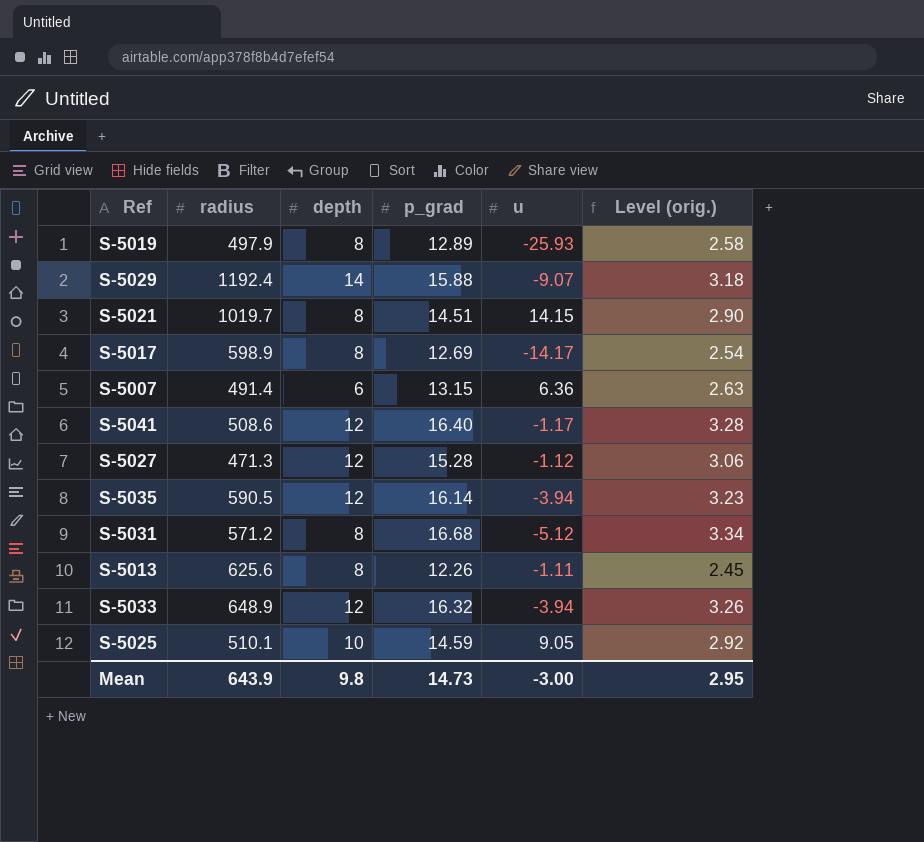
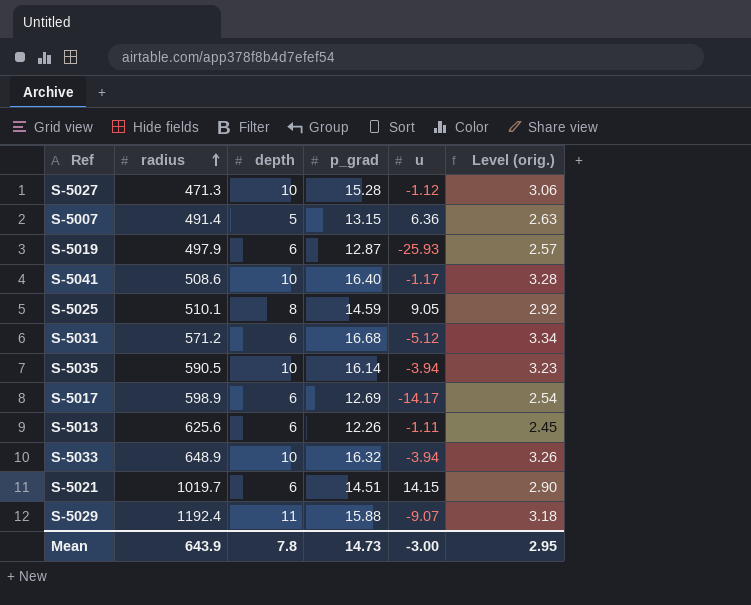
row order: none -> radius ascending
S-5027 | depth: 12 -> 10
S-5007 | depth: 6 -> 5
S-5019 | depth: 8 -> 6
S-5019 | p_grad: 12.89 -> 12.87
S-5019 | Level (orig.): 2.58 -> 2.57
S-5041 | depth: 12 -> 10
S-5025 | depth: 10 -> 8
S-5031 | depth: 8 -> 6
S-5035 | depth: 12 -> 10
S-5017 | depth: 8 -> 6
S-5013 | depth: 8 -> 6
S-5033 | depth: 12 -> 10
S-5021 | depth: 8 -> 6
S-5029 | depth: 14 -> 11
Mean | depth: 9.8 -> 7.8

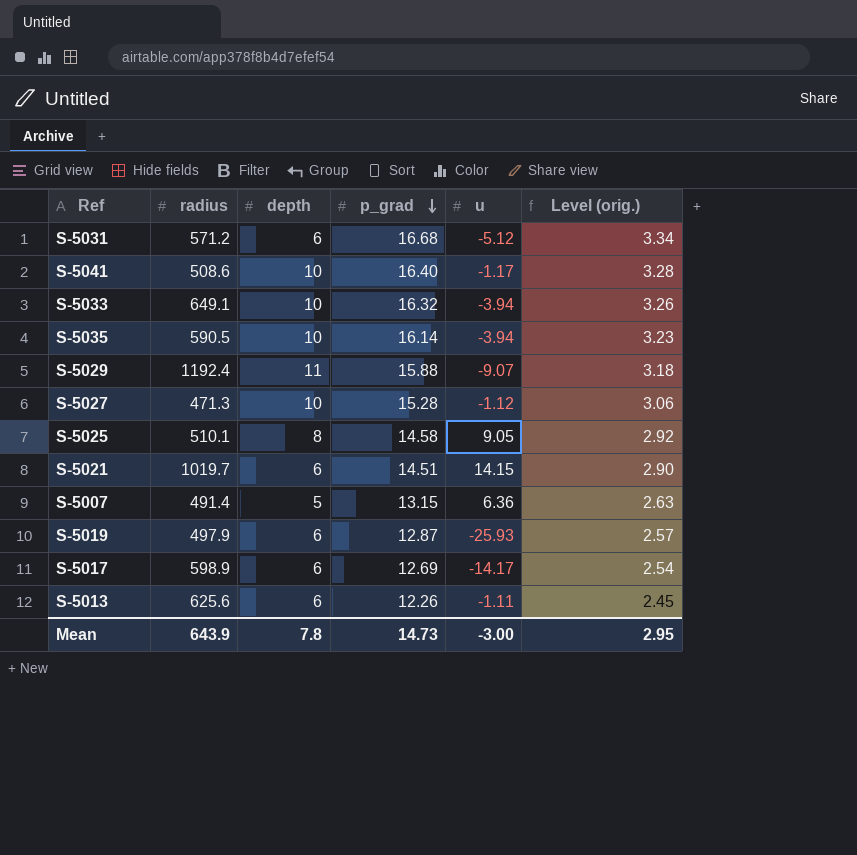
row order: radius ascending -> p_grad descending
S-5033 | radius: 648.9 -> 649.1
S-5025 | p_grad: 14.59 -> 14.58

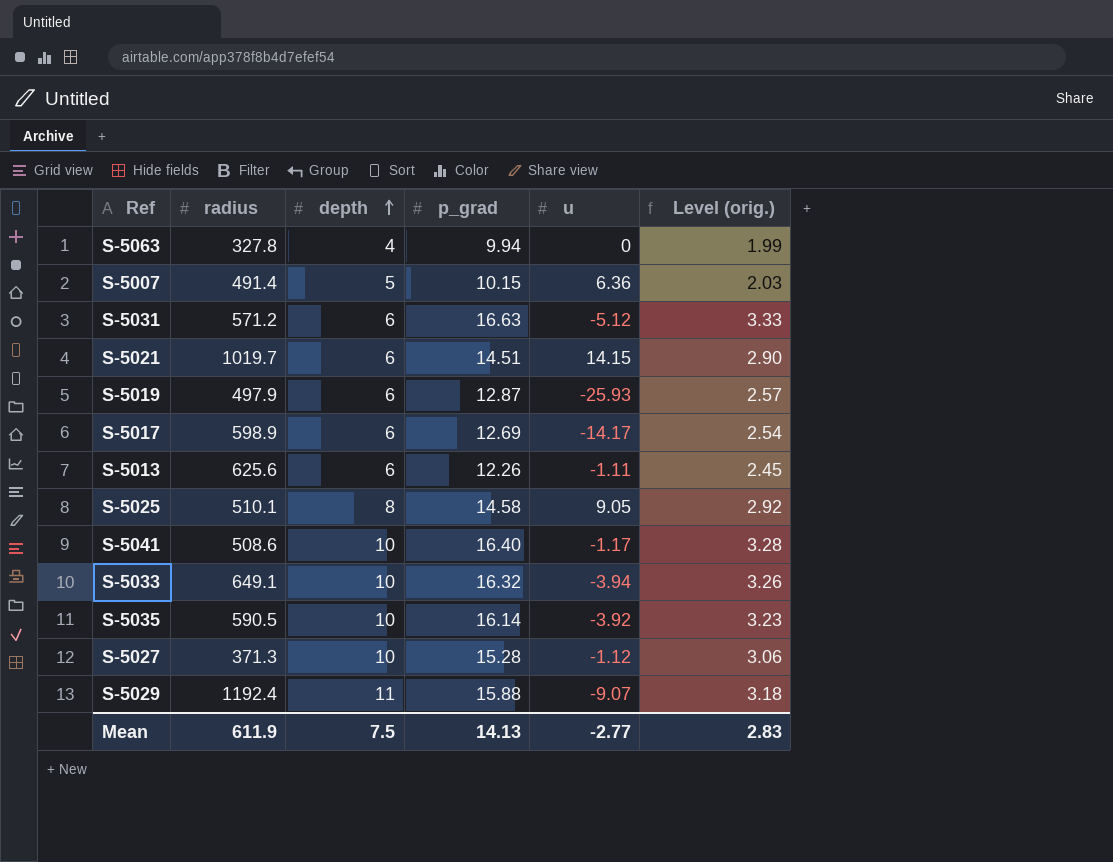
row order: p_grad descending -> depth ascending
row S-5063: none -> 327.8 | 4 | 9.94 | 0 | 1.99
S-5007 | p_grad: 13.15 -> 10.15
S-5007 | Level (orig.): 2.63 -> 2.03
S-5031 | p_grad: 16.68 -> 16.63
S-5031 | Level (orig.): 3.34 -> 3.33
S-5035 | u: -3.94 -> -3.92
S-5027 | radius: 471.3 -> 371.3
Mean | radius: 643.9 -> 611.9
Mean | depth: 7.8 -> 7.5
Mean | p_grad: 14.73 -> 14.13
Mean | u: -3.00 -> -2.77
Mean | Level (orig.): 2.95 -> 2.83

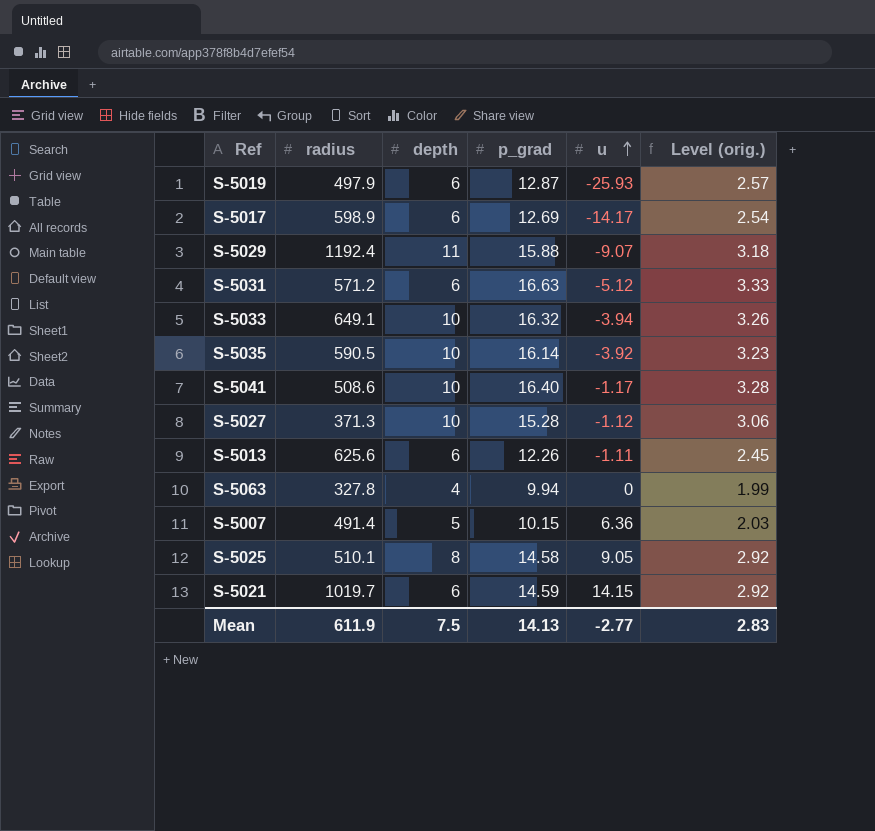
row order: depth ascending -> u ascending
S-5021 | p_grad: 14.51 -> 14.59
S-5021 | Level (orig.): 2.90 -> 2.92

